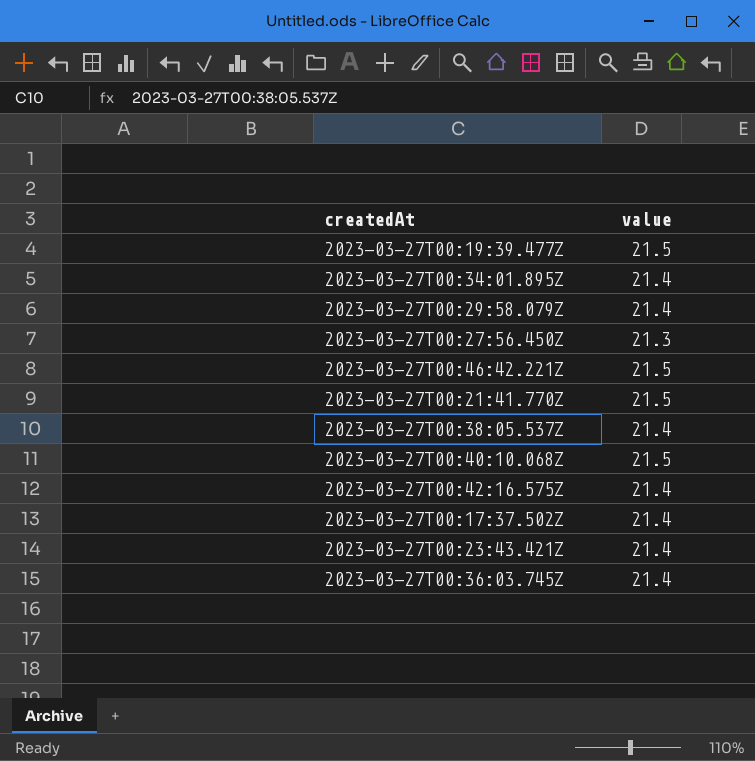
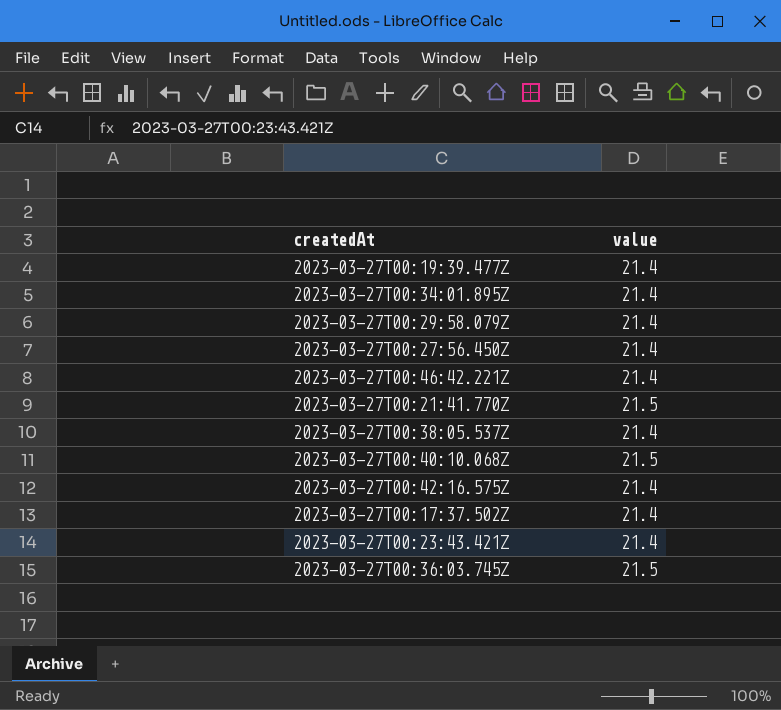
2023-03-27T00:19:39.477Z | value: 21.5 -> 21.4
2023-03-27T00:27:56.450Z | value: 21.3 -> 21.4
2023-03-27T00:46:42.221Z | value: 21.5 -> 21.4
2023-03-27T00:36:03.745Z | value: 21.4 -> 21.5

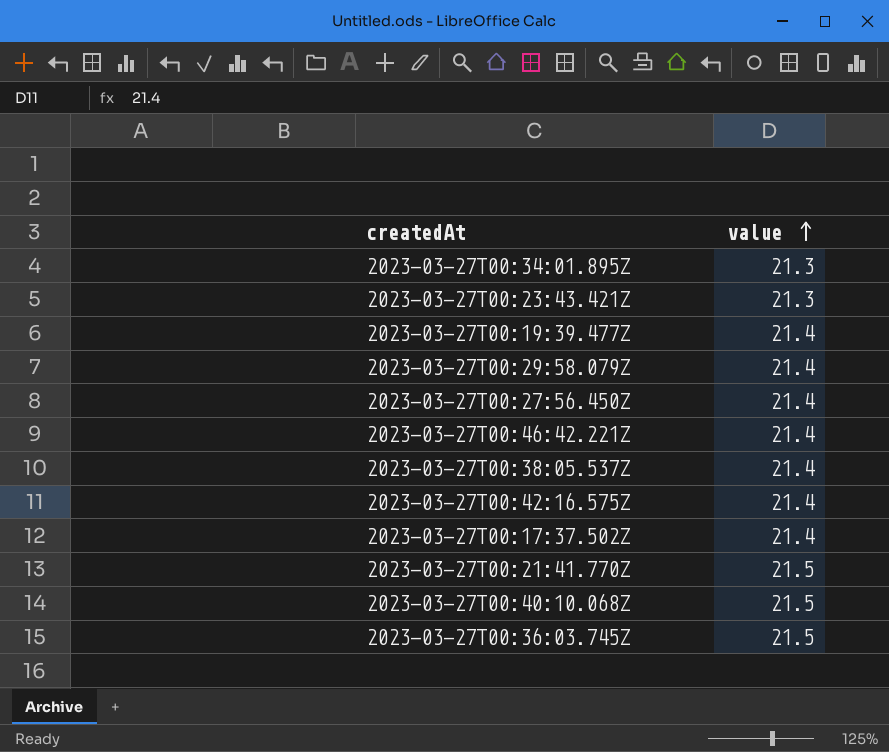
row order: none -> value ascending
2023-03-27T00:34:01.895Z | value: 21.4 -> 21.3
2023-03-27T00:23:43.421Z | value: 21.4 -> 21.3

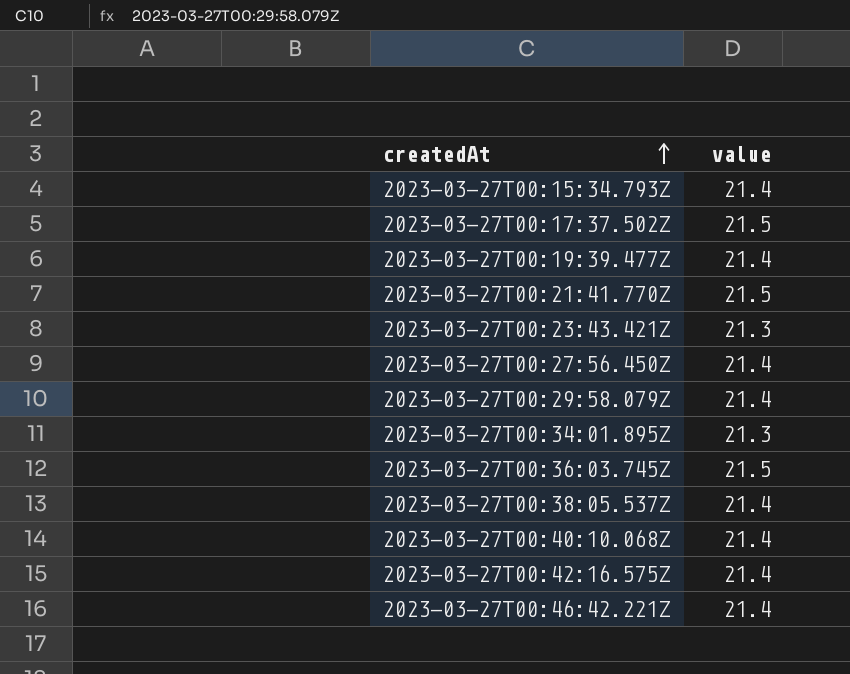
row order: value ascending -> createdAt ascending
row 2023-03-27T00:15:34.793Z: none -> 21.4
2023-03-27T00:17:37.502Z | value: 21.4 -> 21.5
2023-03-27T00:40:10.068Z | value: 21.5 -> 21.4

